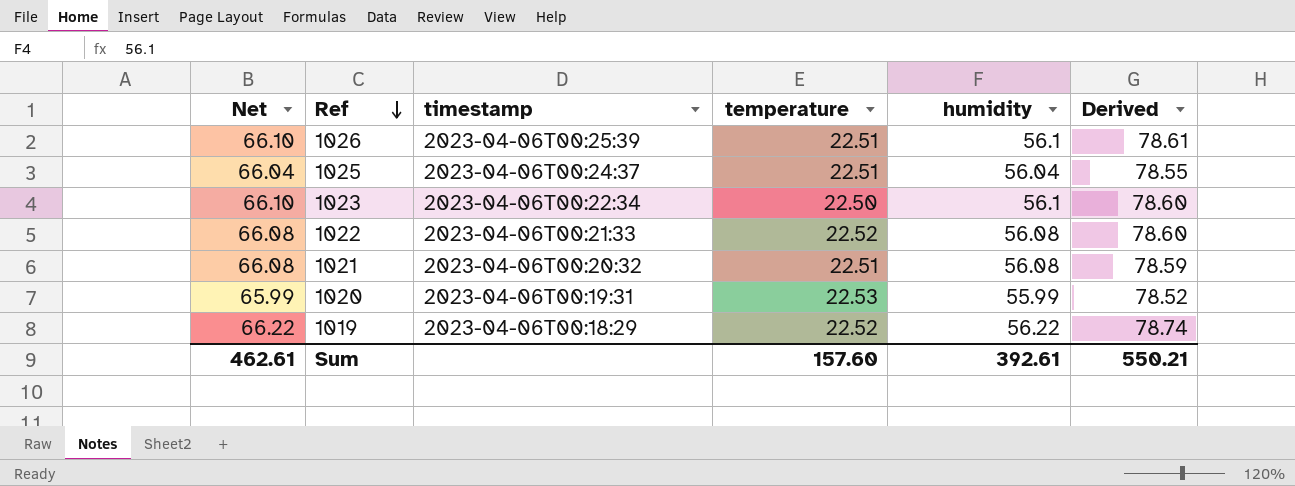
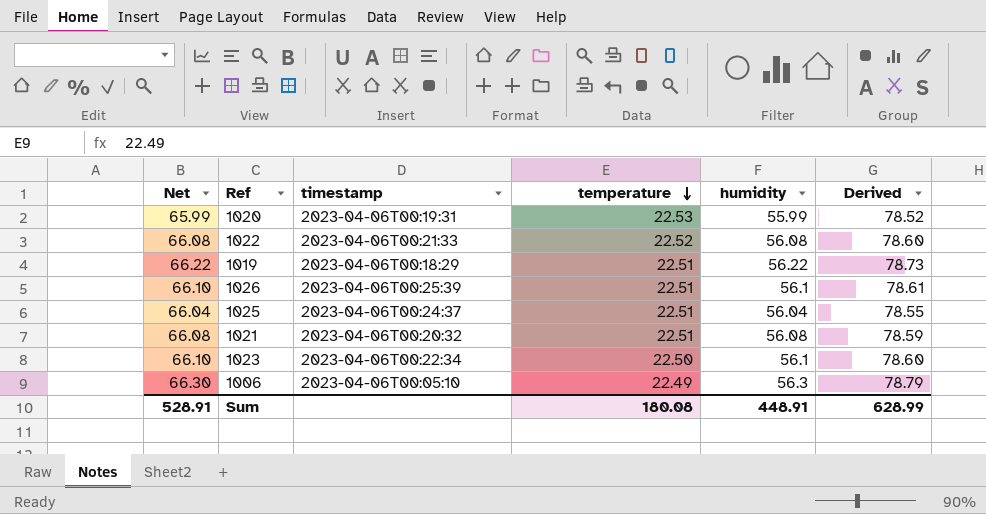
row order: Ref descending -> temperature descending
1019 | temperature: 22.52 -> 22.51
1019 | Derived: 78.74 -> 78.73
row 1006: none -> 66.30 | 2023-04-06T00:05:10 | 22.49 | 56.3 | 78.79
Sum | Net: 462.61 -> 528.91
Sum | temperature: 157.60 -> 180.08
Sum | humidity: 392.61 -> 448.91
Sum | Derived: 550.21 -> 628.99

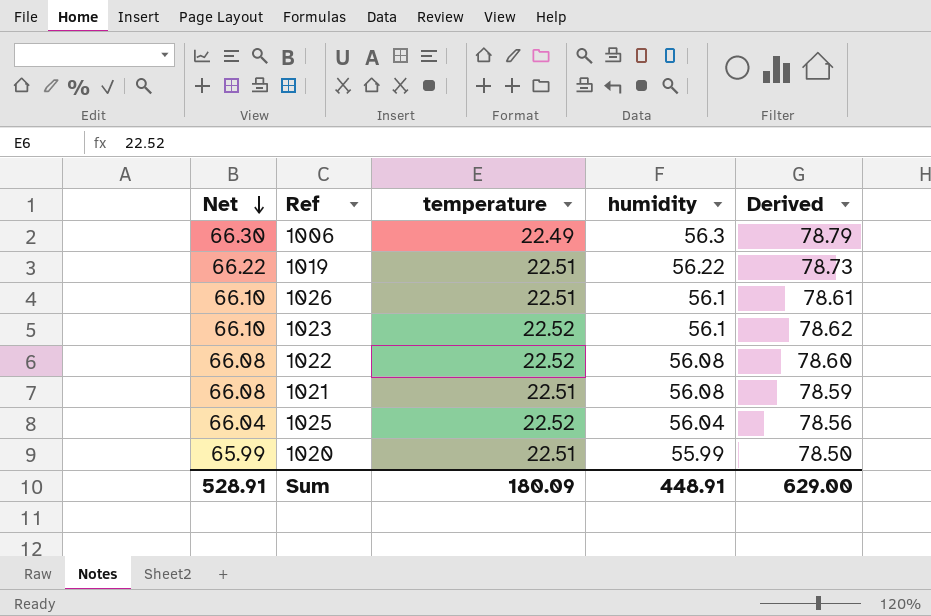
row order: temperature descending -> Net descending
column timestamp | position: 3 -> none
1023 | temperature: 22.50 -> 22.52
1023 | Derived: 78.60 -> 78.62
1025 | temperature: 22.51 -> 22.52
1025 | Derived: 78.55 -> 78.56
1020 | temperature: 22.53 -> 22.51
1020 | Derived: 78.52 -> 78.50
Sum | temperature: 180.08 -> 180.09
Sum | Derived: 628.99 -> 629.00

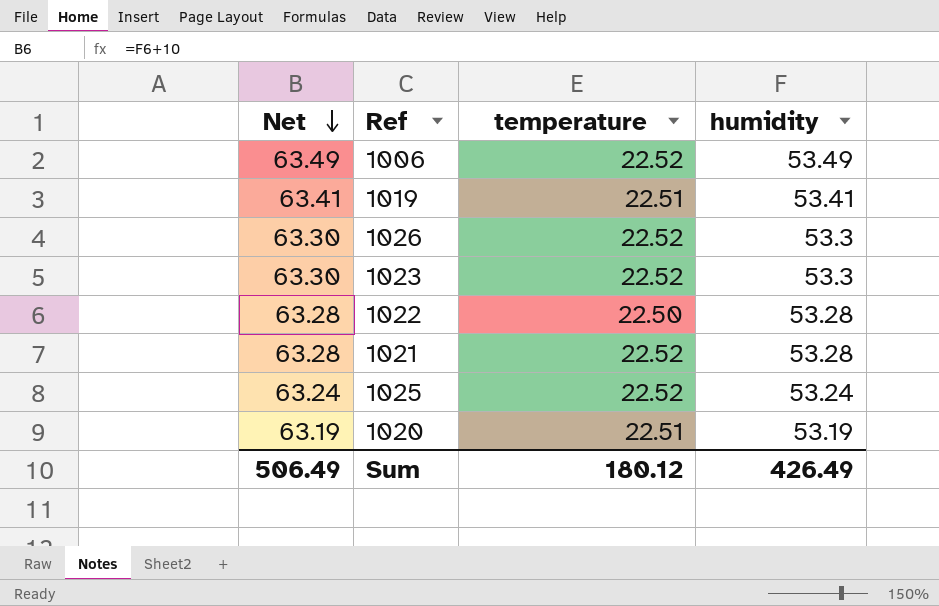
column Derived | formula: [temperature] + [humidity] -> none
1006 | Net: 66.30 -> 63.49
1006 | temperature: 22.49 -> 22.52
1006 | humidity: 56.3 -> 53.49
1019 | Net: 66.22 -> 63.41
1019 | humidity: 56.22 -> 53.41
1026 | Net: 66.10 -> 63.30
1026 | temperature: 22.51 -> 22.52
1026 | humidity: 56.1 -> 53.3
1023 | Net: 66.10 -> 63.30
1023 | humidity: 56.1 -> 53.3
1022 | Net: 66.08 -> 63.28
1022 | temperature: 22.52 -> 22.50
1022 | humidity: 56.08 -> 53.28
1021 | Net: 66.08 -> 63.28
1021 | temperature: 22.51 -> 22.52
1021 | humidity: 56.08 -> 53.28
1025 | Net: 66.04 -> 63.24
1025 | humidity: 56.04 -> 53.24
1020 | Net: 65.99 -> 63.19
1020 | humidity: 55.99 -> 53.19
Sum | Net: 528.91 -> 506.49
Sum | temperature: 180.09 -> 180.12
Sum | humidity: 448.91 -> 426.49

